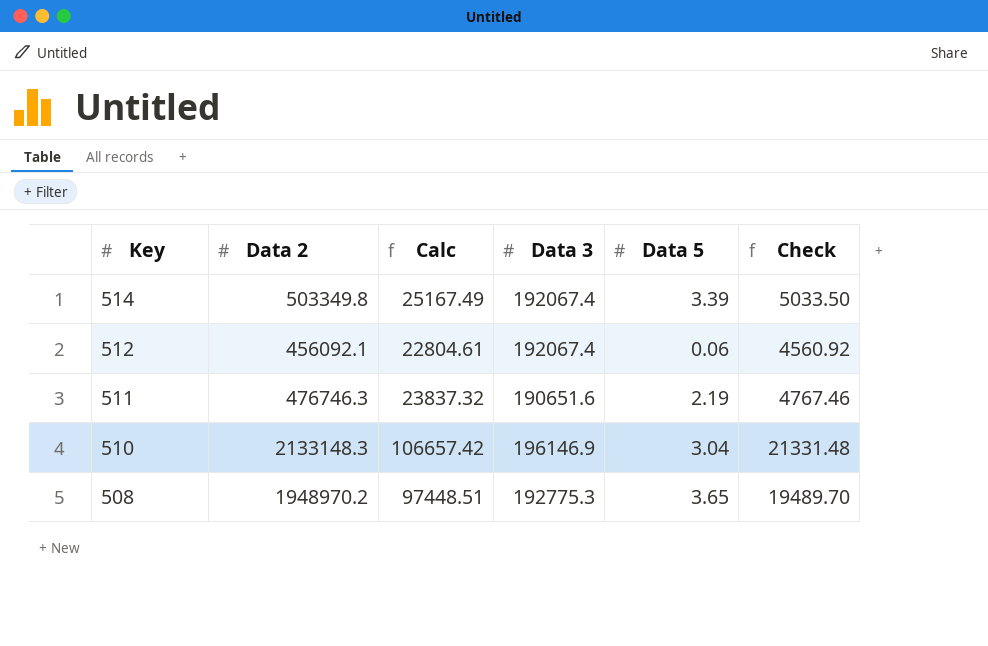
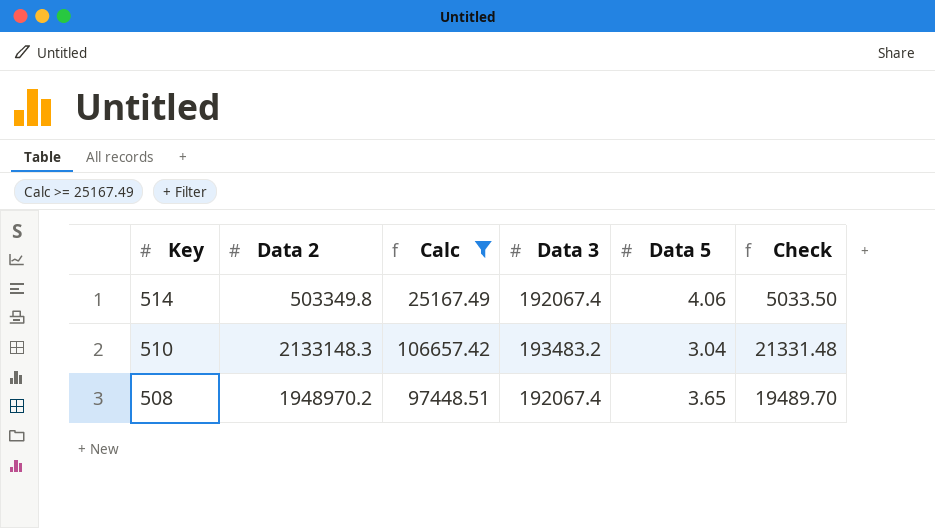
filter: none -> Calc >= 25167.49
514 | Data 5: 3.39 -> 4.06
510 | Data 3: 196146.9 -> 193483.2
508 | Data 3: 192775.3 -> 192067.4

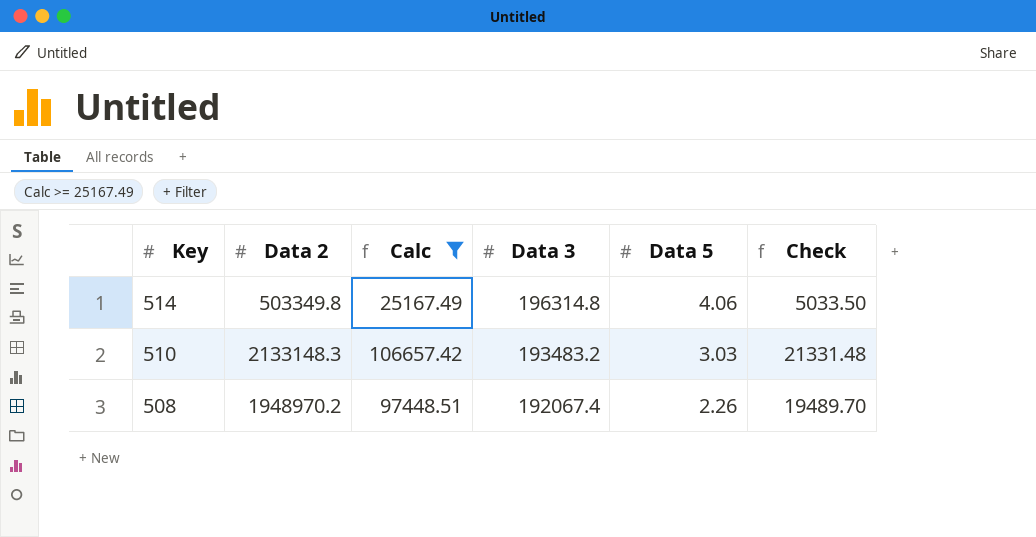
514 | Data 3: 192067.4 -> 196314.8
510 | Data 5: 3.04 -> 3.03
508 | Data 5: 3.65 -> 2.26

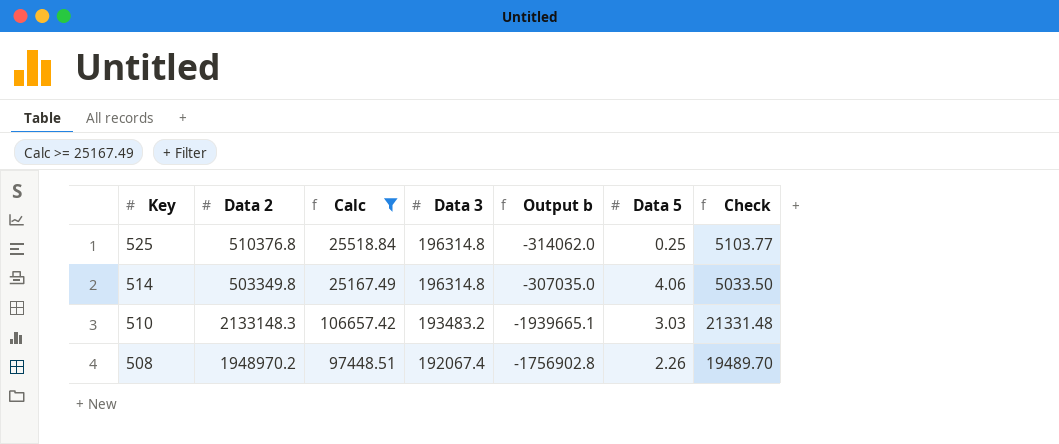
column Output b | formula: none -> [Data 3] - [Data 2]
row 525: none -> 510376.8 | 25518.84 | 196314.8 | -314062.0 | 0.25 | 5103.77

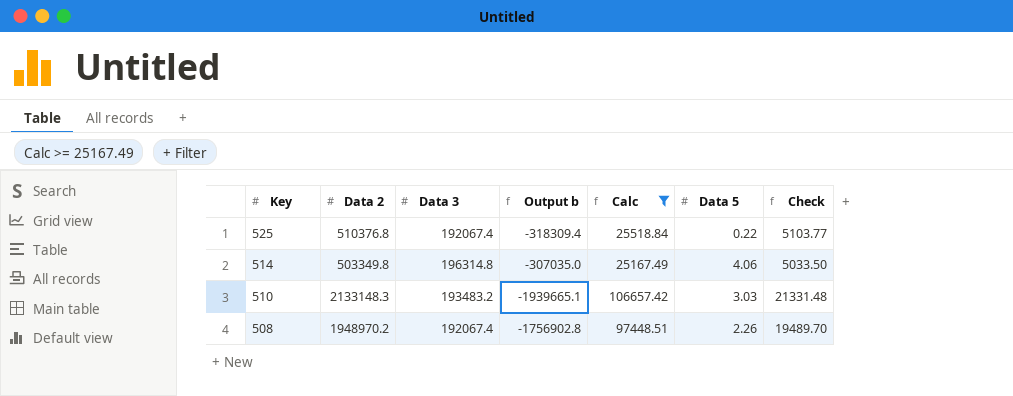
column Calc | position: 3 -> 5
525 | Data 3: 196314.8 -> 192067.4
525 | Output b: -314062.0 -> -318309.4
525 | Data 5: 0.25 -> 0.22

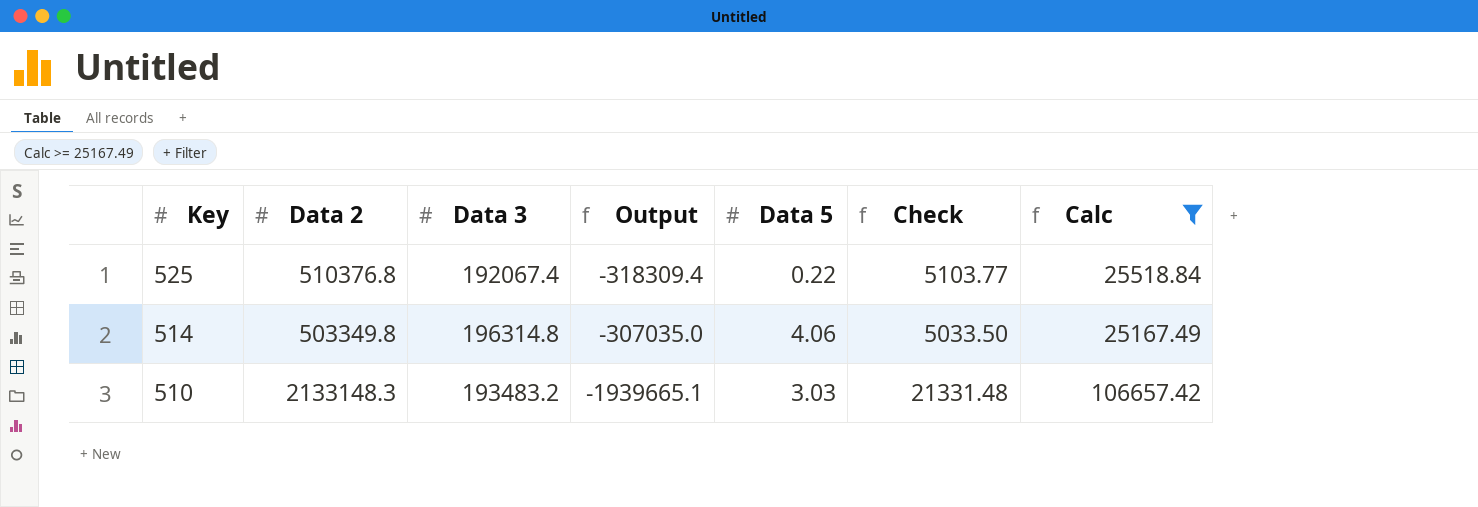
column name: Output b -> Output
column Calc | position: 5 -> 7
row 508: 1948970.2 | 192067.4 | -1756902.8 | 97448.51 | 2.26 | 19489.70 -> none

